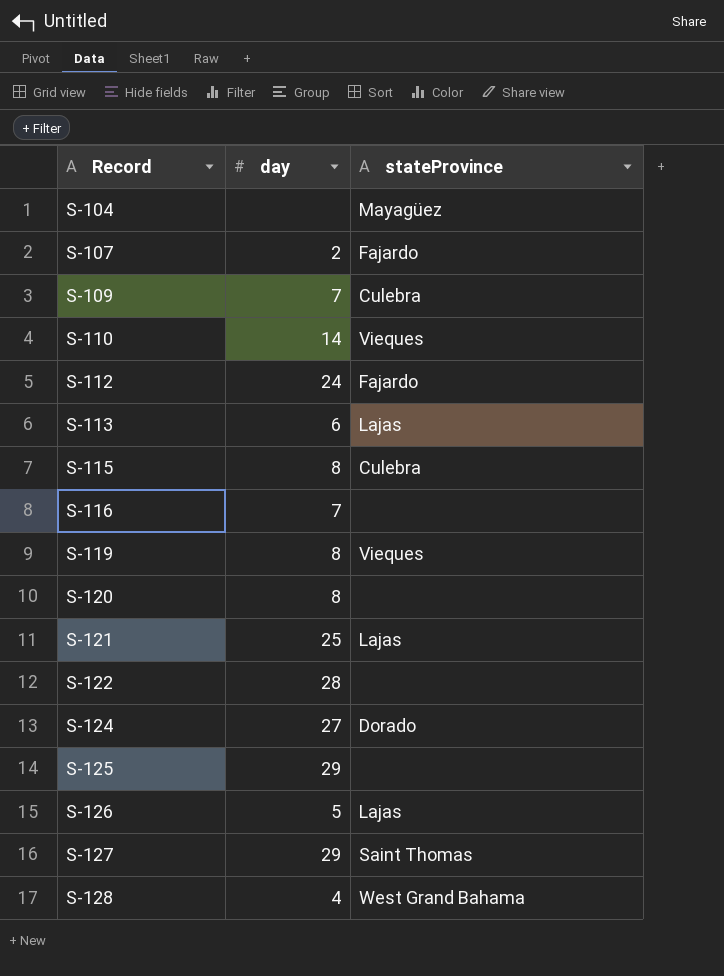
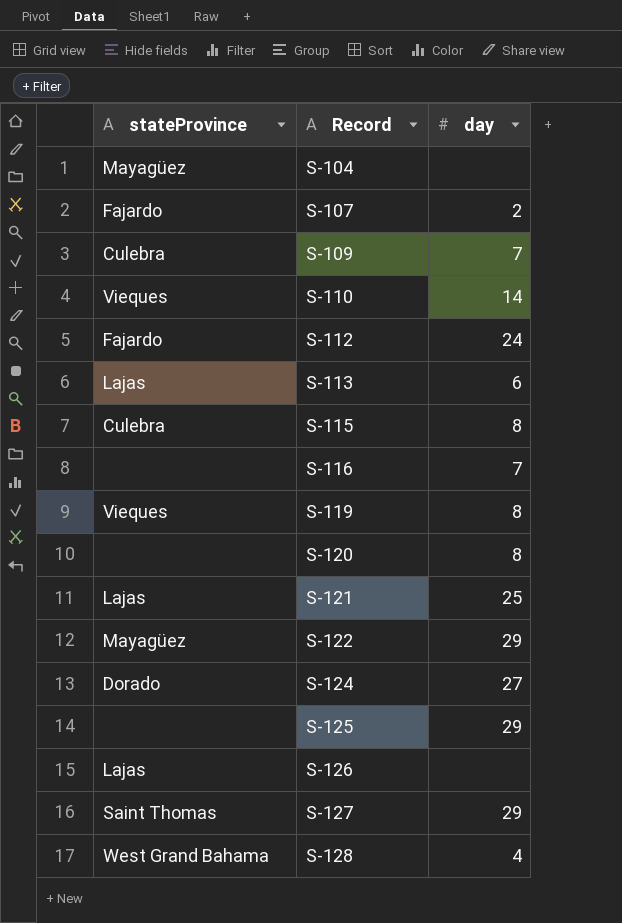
column stateProvince | position: 3 -> 1
S-122 | stateProvince: none -> Mayagüez
S-122 | day: 28 -> 29
S-126 | day: 5 -> none

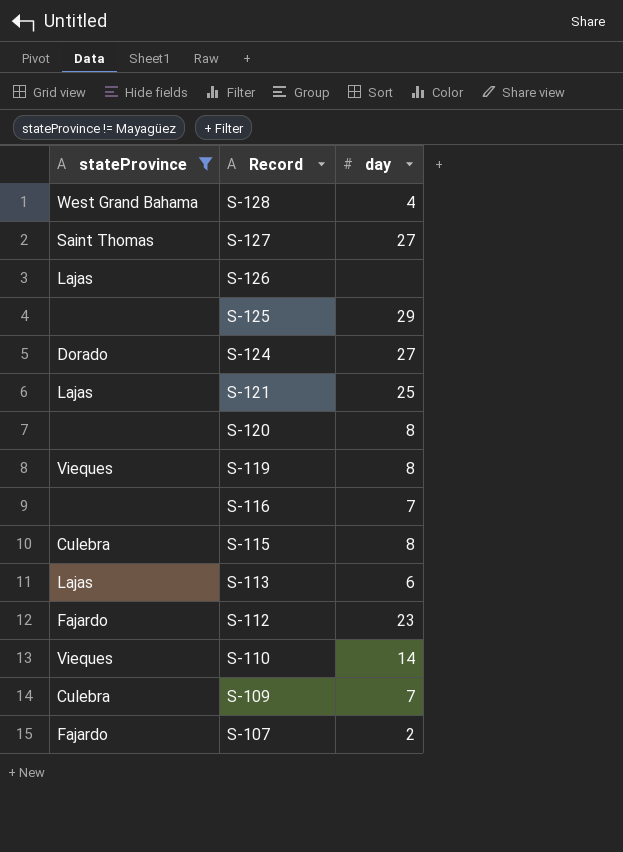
filter: none -> stateProvince != Mayagüez
row order: Record ascending -> Record descending
S-127 | day: 29 -> 27
S-112 | day: 24 -> 23

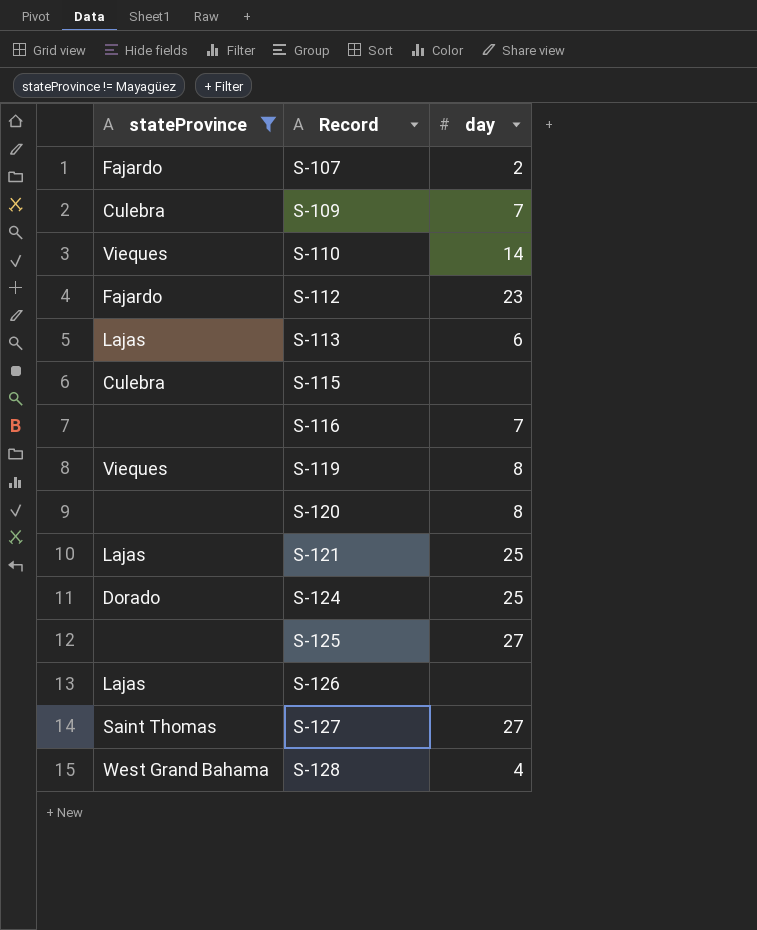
row order: Record descending -> Record ascending
S-115 | day: 8 -> none
S-124 | day: 27 -> 25
S-125 | day: 29 -> 27

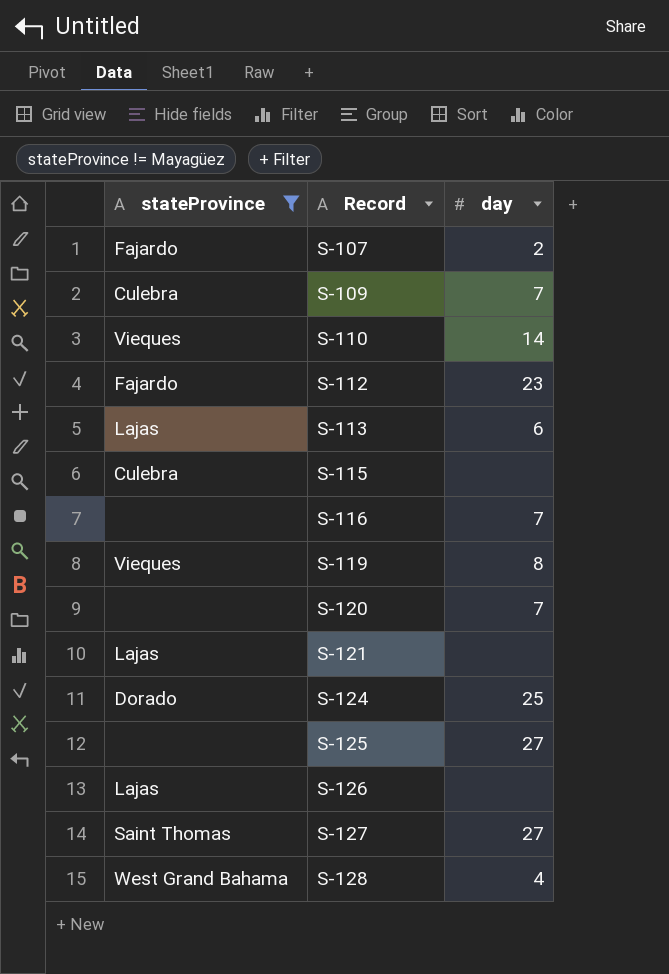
S-120 | day: 8 -> 7
S-121 | day: 25 -> none

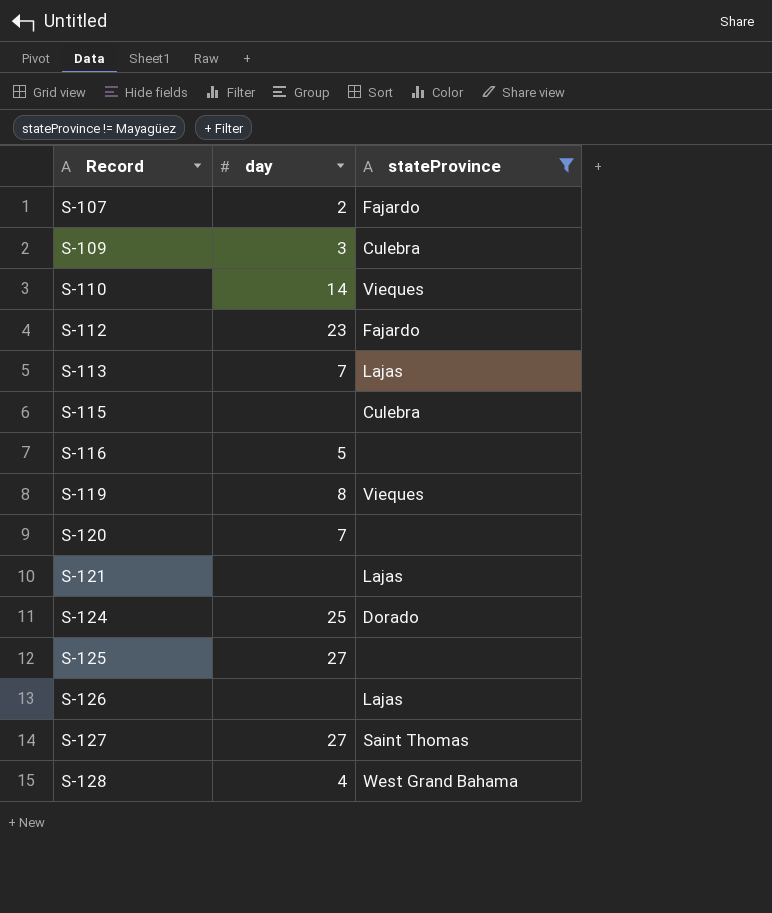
column stateProvince | position: 1 -> 3
S-109 | day: 7 -> 3
S-113 | day: 6 -> 7
S-116 | day: 7 -> 5

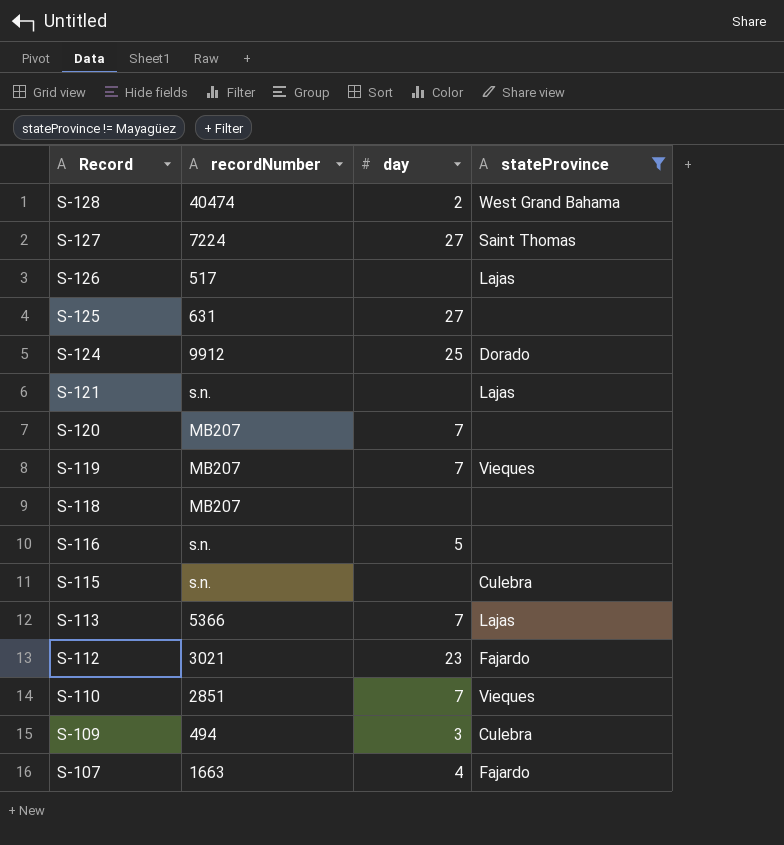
row order: Record ascending -> Record descending
column recordNumber | position: none -> 2
S-128 | day: 4 -> 2
S-119 | day: 8 -> 7
row S-118: none -> MB207 | none | none
S-110 | day: 14 -> 7
S-107 | day: 2 -> 4

